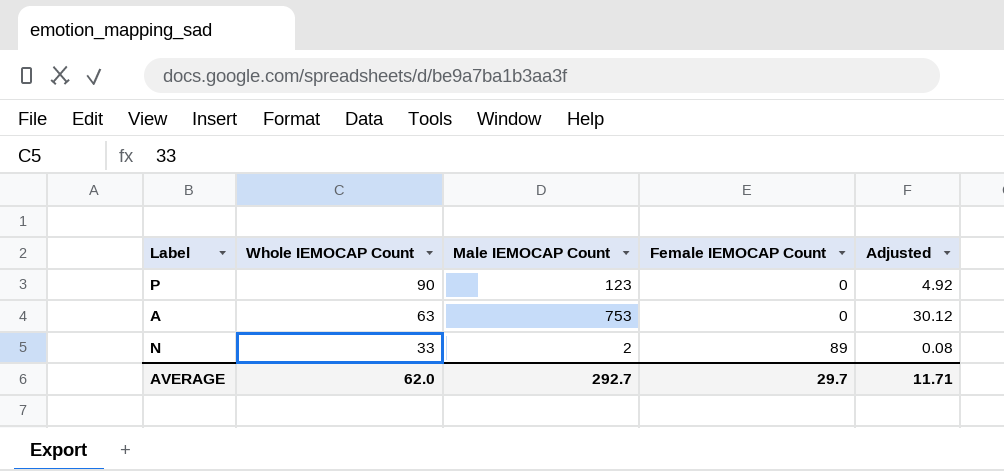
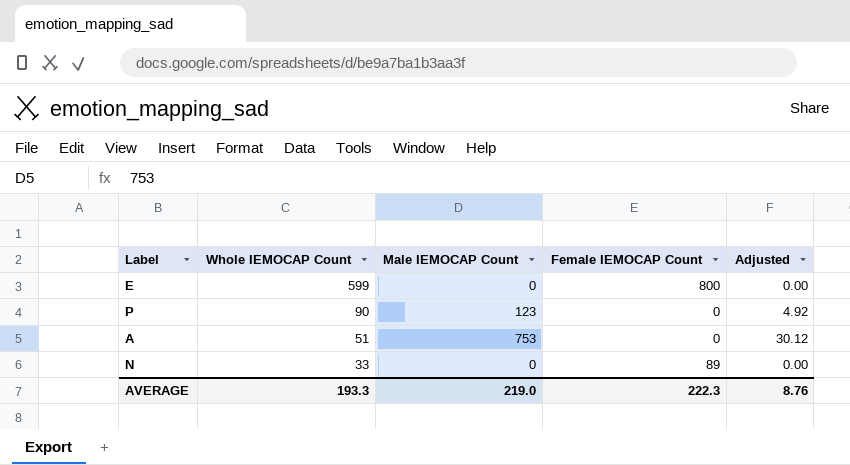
row E: none -> 599 | 0 | 800 | 0.00
A | Whole IEMOCAP Count: 63 -> 51
N | Male IEMOCAP Count: 2 -> 0
N | Adjusted: 0.08 -> 0.00
AVERAGE | Whole IEMOCAP Count: 62.0 -> 193.3
AVERAGE | Male IEMOCAP Count: 292.7 -> 219.0
AVERAGE | Female IEMOCAP Count: 29.7 -> 222.3
AVERAGE | Adjusted: 11.71 -> 8.76

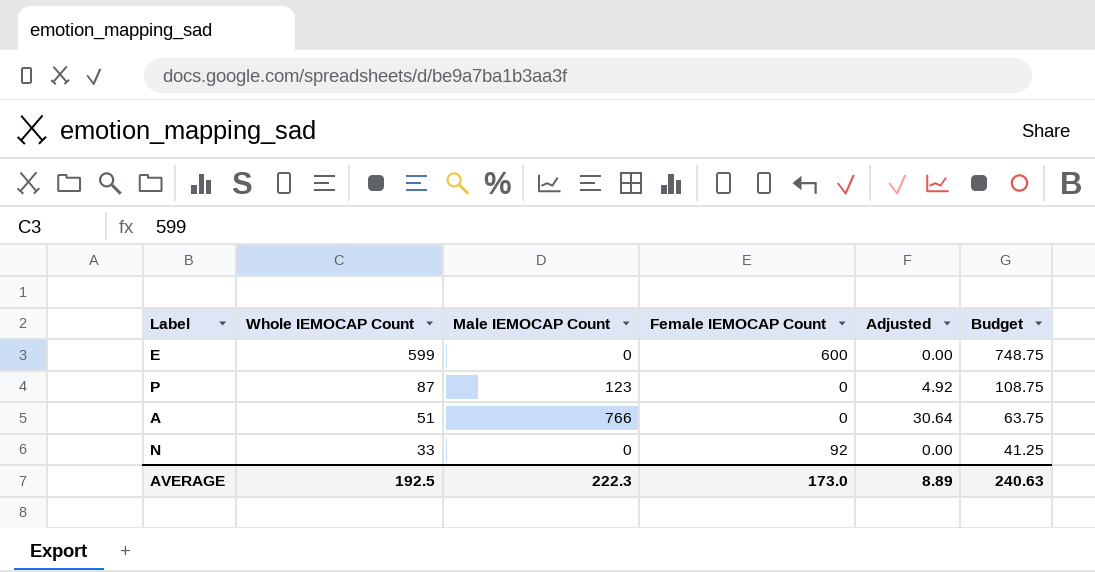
column Budget | formula: none -> [Whole IEMOCAP Count] * 1.25
E | Female IEMOCAP Count: 800 -> 600
P | Whole IEMOCAP Count: 90 -> 87
A | Male IEMOCAP Count: 753 -> 766
A | Adjusted: 30.12 -> 30.64
N | Female IEMOCAP Count: 89 -> 92
AVERAGE | Whole IEMOCAP Count: 193.3 -> 192.5
AVERAGE | Male IEMOCAP Count: 219.0 -> 222.3
AVERAGE | Female IEMOCAP Count: 222.3 -> 173.0
AVERAGE | Adjusted: 8.76 -> 8.89

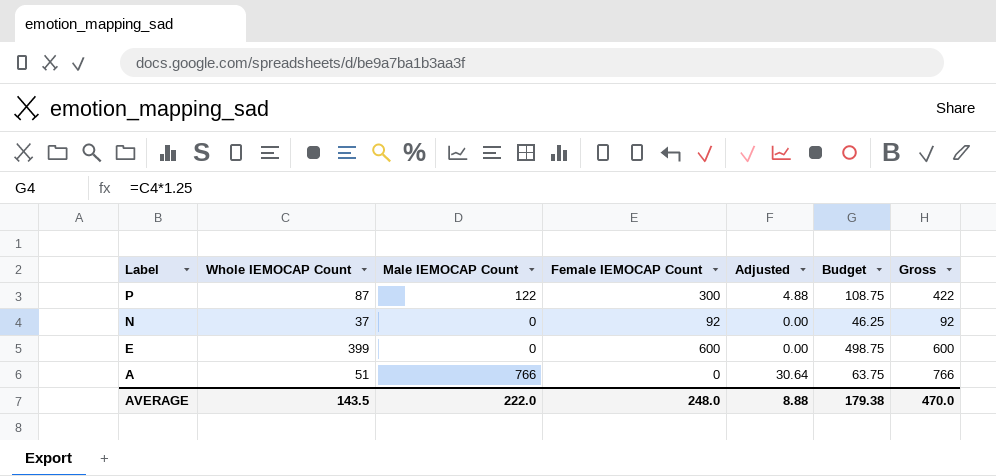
row order: Whole IEMOCAP Count descending -> Label descending
column Gross | formula: none -> [Male IEMOCAP Count] + [Female IEMOCAP Count]
P | Male IEMOCAP Count: 123 -> 122
P | Female IEMOCAP Count: 0 -> 300
P | Adjusted: 4.92 -> 4.88
N | Whole IEMOCAP Count: 33 -> 37
N | Budget: 41.25 -> 46.25
E | Whole IEMOCAP Count: 599 -> 399
E | Budget: 748.75 -> 498.75
AVERAGE | Whole IEMOCAP Count: 192.5 -> 143.5
AVERAGE | Male IEMOCAP Count: 222.3 -> 222.0
AVERAGE | Female IEMOCAP Count: 173.0 -> 248.0
AVERAGE | Adjusted: 8.89 -> 8.88
AVERAGE | Budget: 240.63 -> 179.38

